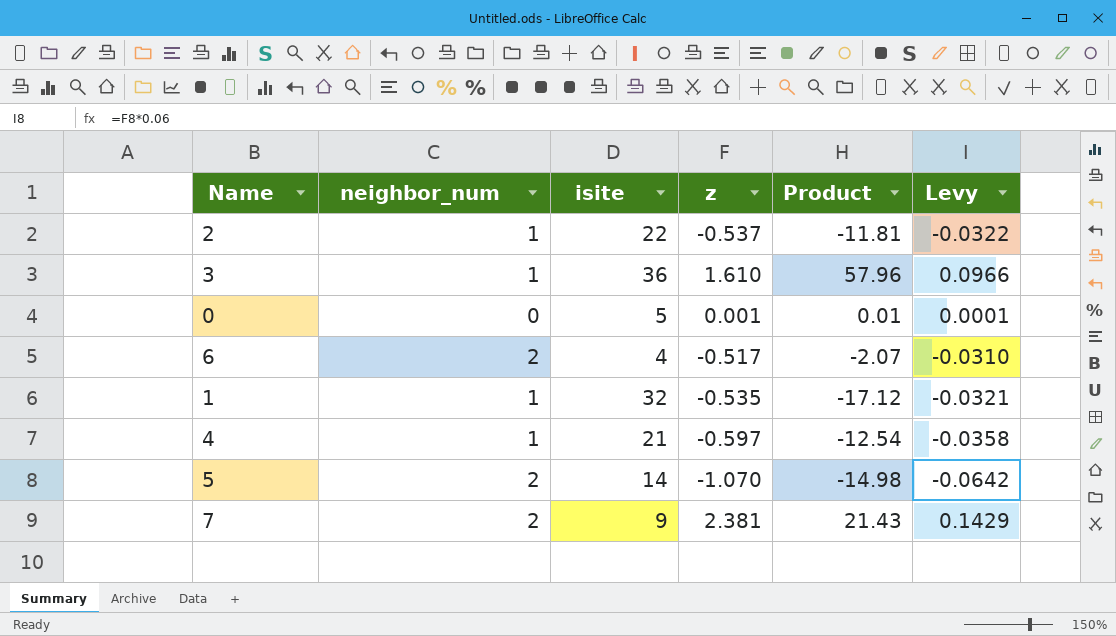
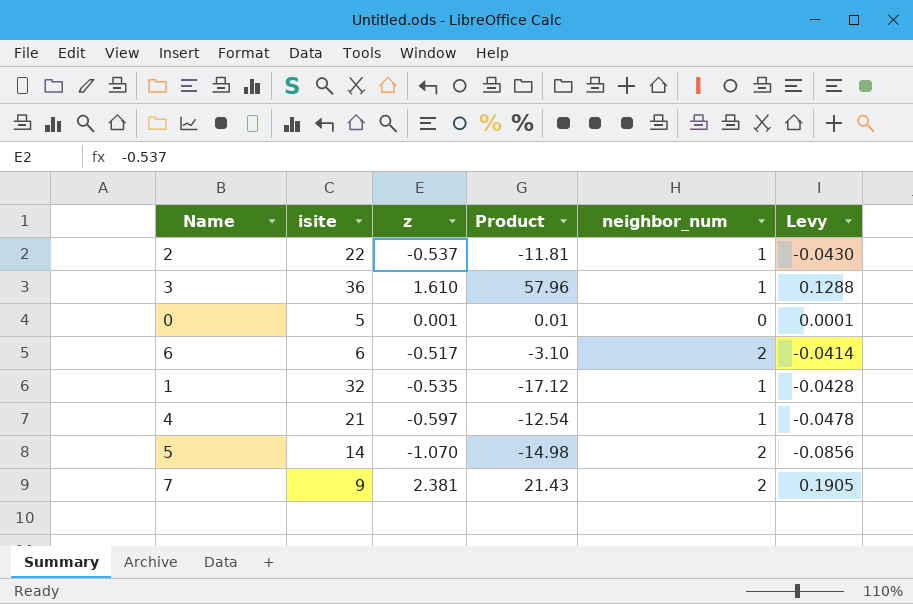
column neighbor_num | position: 2 -> 5
column Levy | formula: [z] * 0.06 -> [z] * 0.08
6 | isite: 4 -> 6
6 | Product: -2.07 -> -3.10

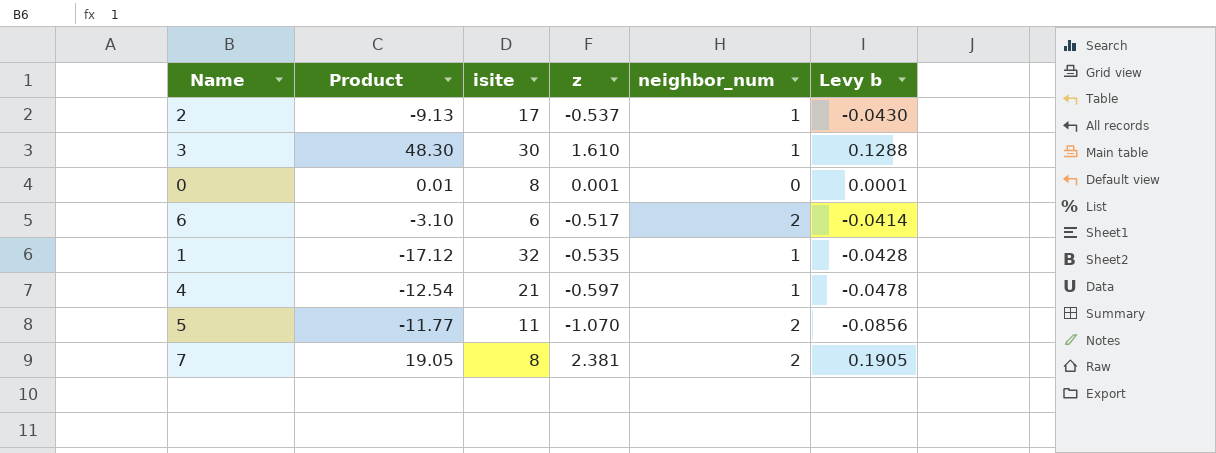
column Product | position: 4 -> 2
column name: Levy -> Levy b
2 | Product: -11.81 -> -9.13
2 | isite: 22 -> 17
3 | Product: 57.96 -> 48.30
3 | isite: 36 -> 30
0 | isite: 5 -> 8
5 | Product: -14.98 -> -11.77
5 | isite: 14 -> 11
7 | Product: 21.43 -> 19.05
7 | isite: 9 -> 8

